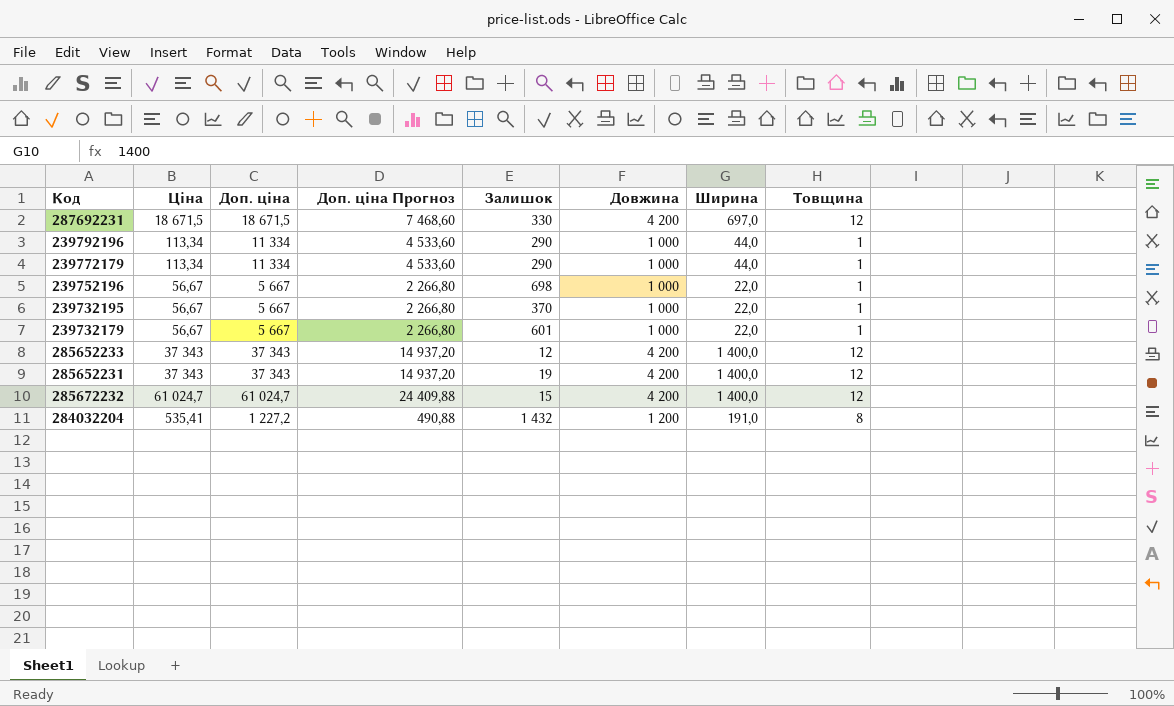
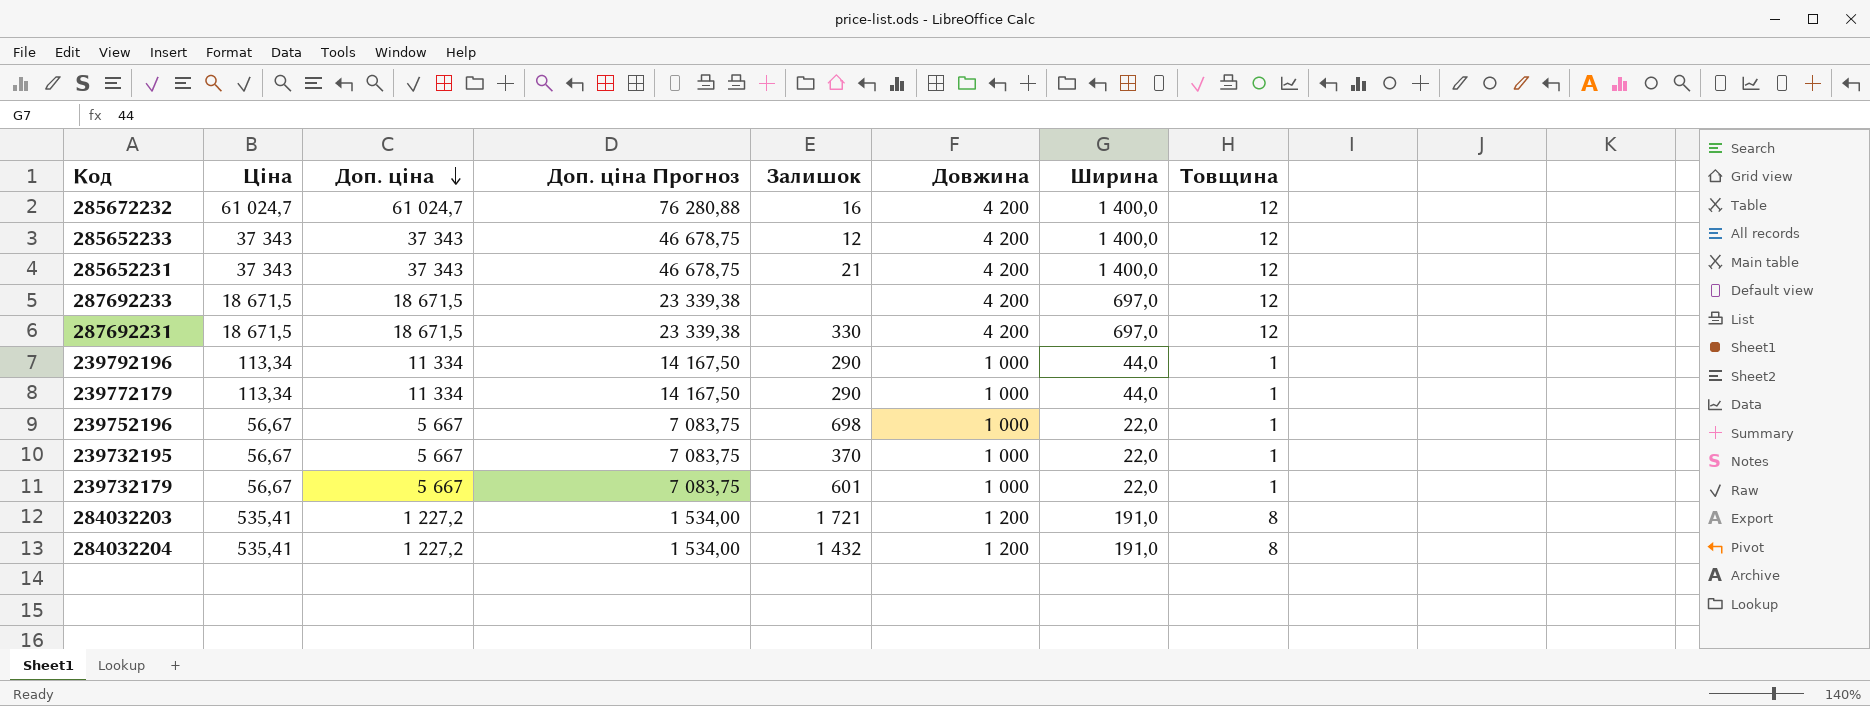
row order: none -> Доп. ціна descending
column Доп. ціна Прогноз | formula: [Доп. ціна] * 0,4 -> [Доп. ціна] * 1,25
285672232 | Залишок: 15 -> 16
285652231 | Залишок: 19 -> 21
row 287692233: none -> 18 671,5 | 18 671,5 | 23 339,38 | none | 4 200 | 697,0 | 12
row 284032203: none -> 535,41 | 1 227,2 | 1 534,00 | 1 721 | 1 200 | 191,0 | 8

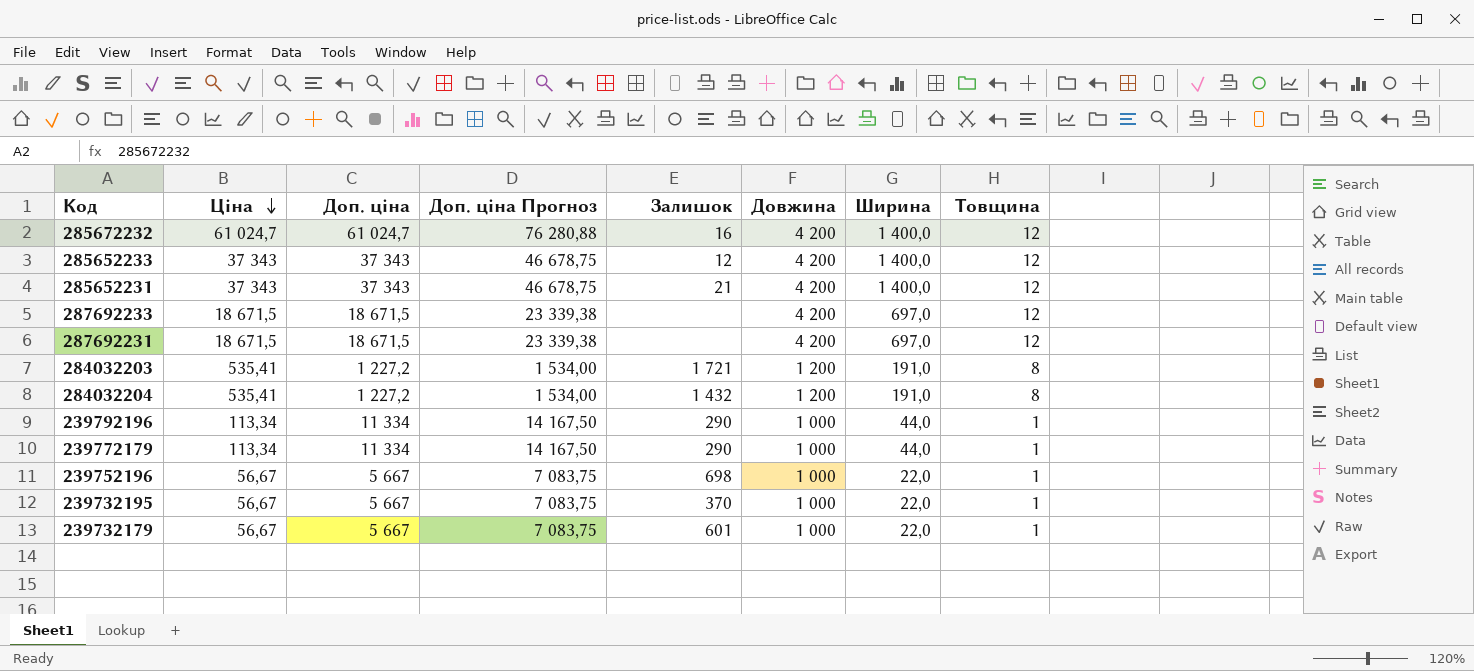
row order: Доп. ціна descending -> Ціна descending
287692231 | Залишок: 330 -> none

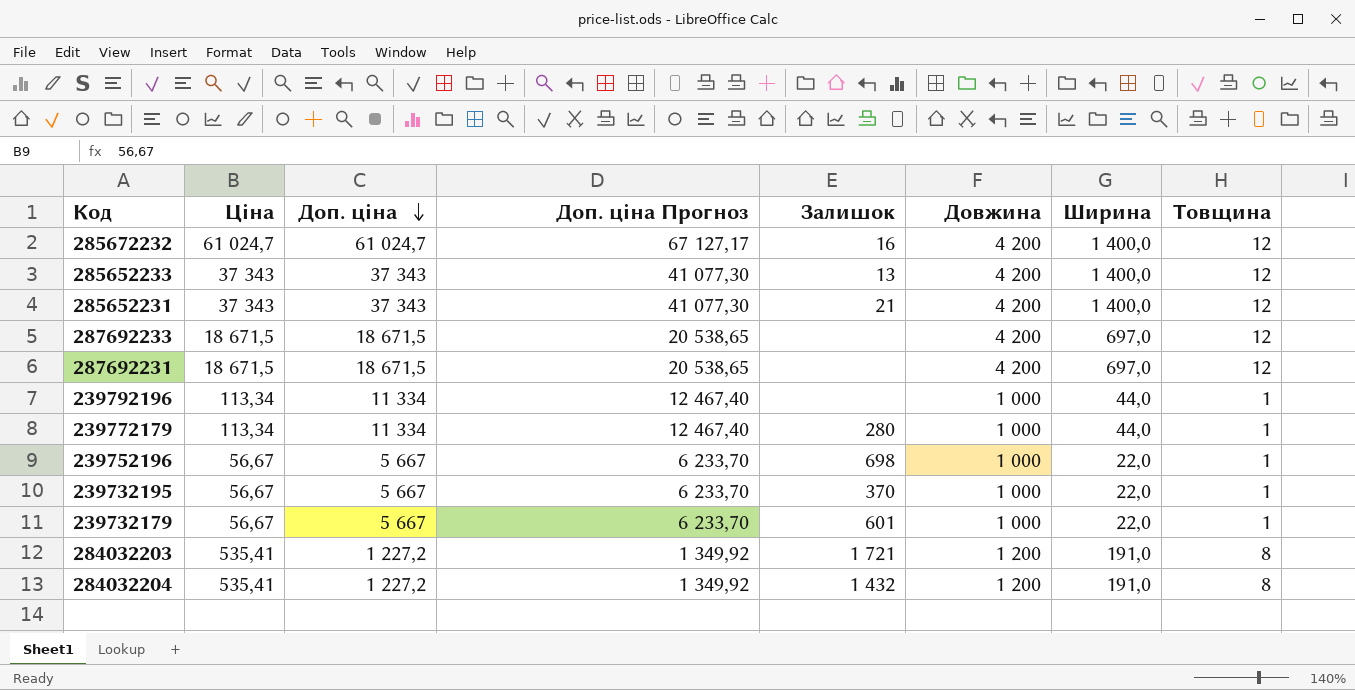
row order: Ціна descending -> Доп. ціна descending
column Доп. ціна Прогноз | formula: [Доп. ціна] * 1,25 -> [Доп. ціна] * 1,1
285652233 | Залишок: 12 -> 13
239792196 | Залишок: 290 -> none
239772179 | Залишок: 290 -> 280

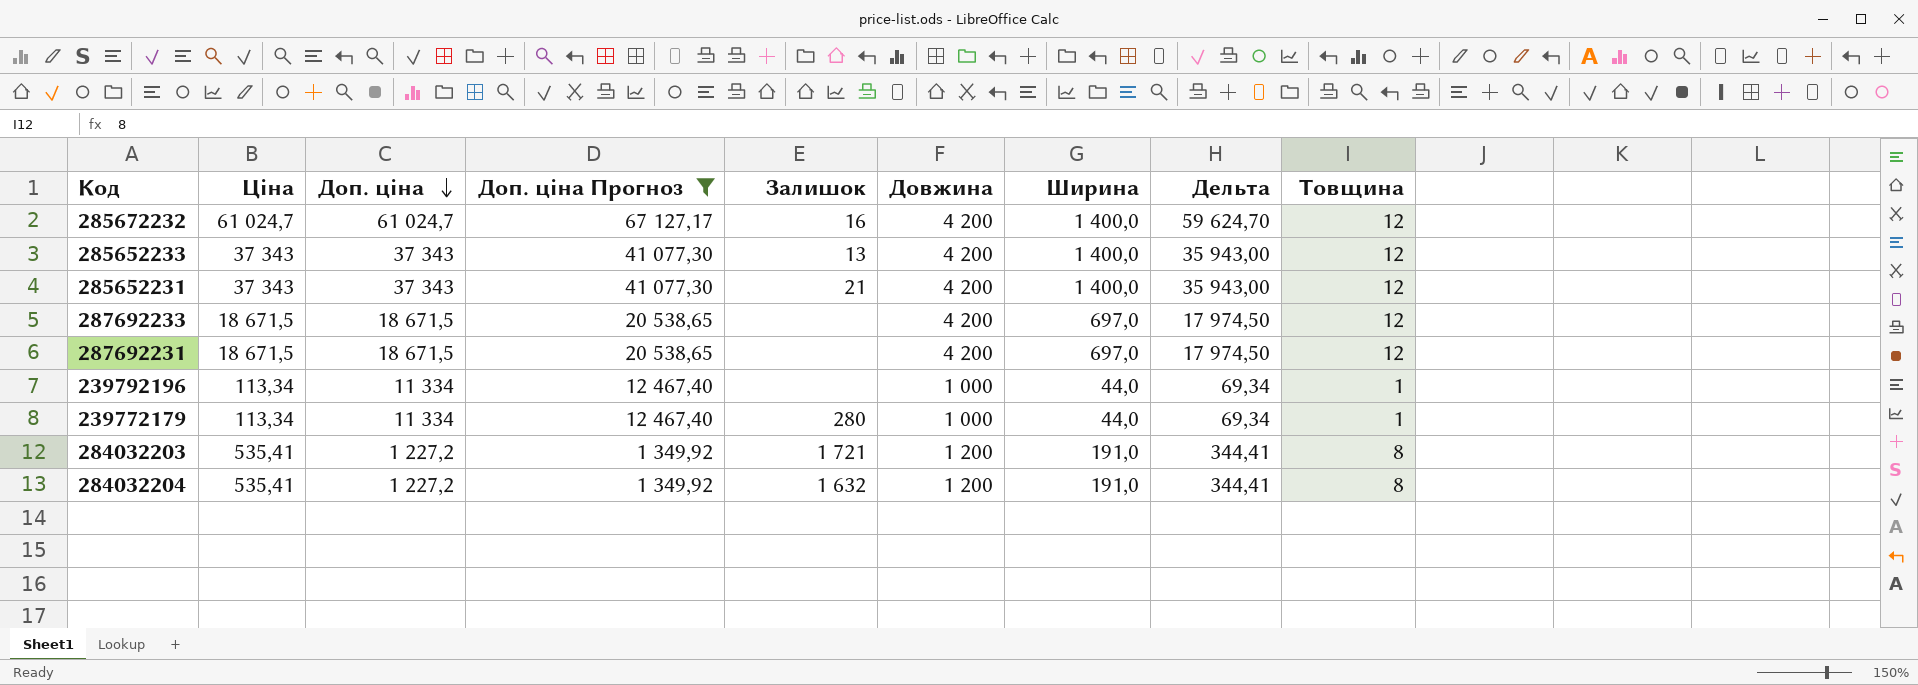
filter: none -> Доп. ціна Прогноз != 6 233,70
column Дельта | formula: none -> [Ціна] - [Ширина]
284032204 | Залишок: 1 432 -> 1 632

